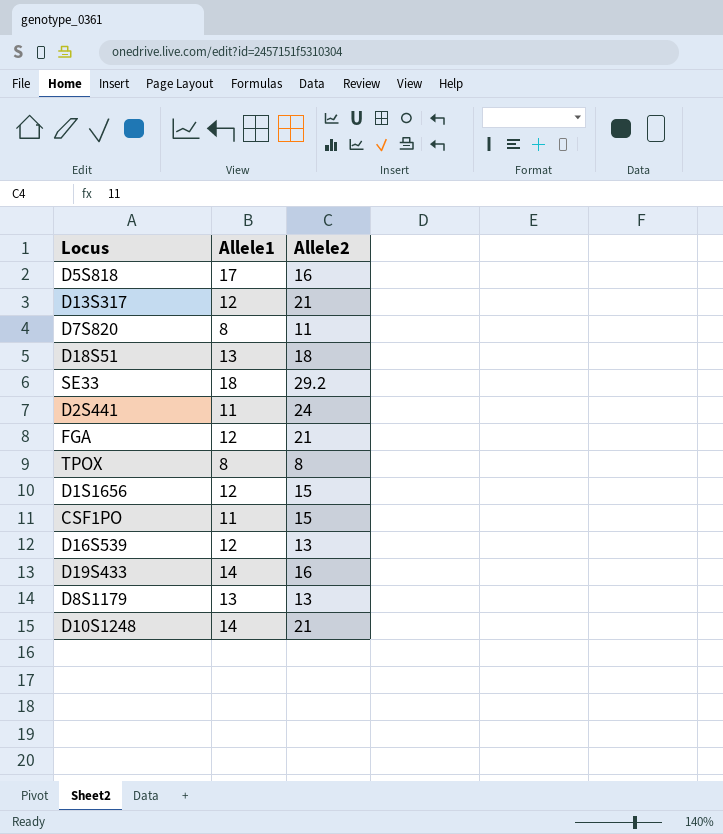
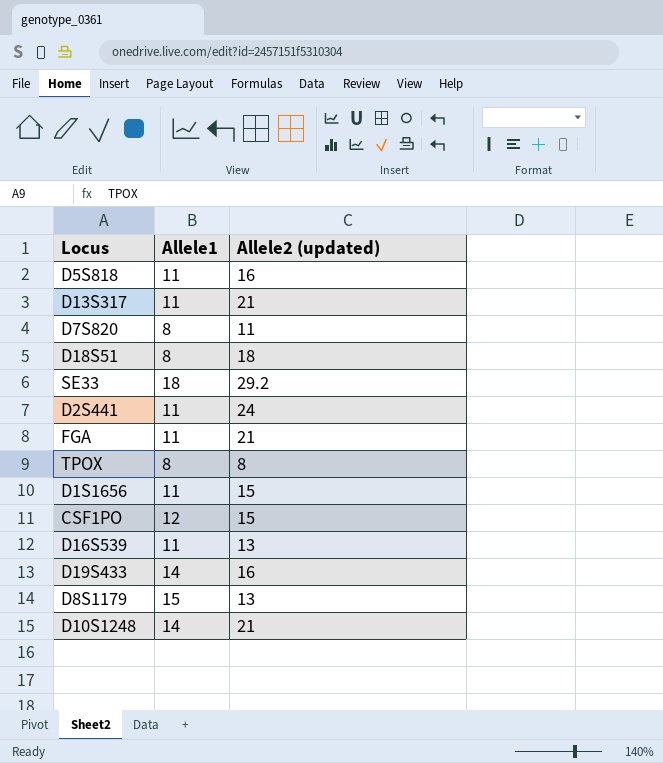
column name: Allele2 -> Allele2 (updated)
D5S818 | Allele1: 17 -> 11
D13S317 | Allele1: 12 -> 11
D18S51 | Allele1: 13 -> 8
FGA | Allele1: 12 -> 11
D1S1656 | Allele1: 12 -> 11
CSF1PO | Allele1: 11 -> 12
D16S539 | Allele1: 12 -> 11
D8S1179 | Allele1: 13 -> 15

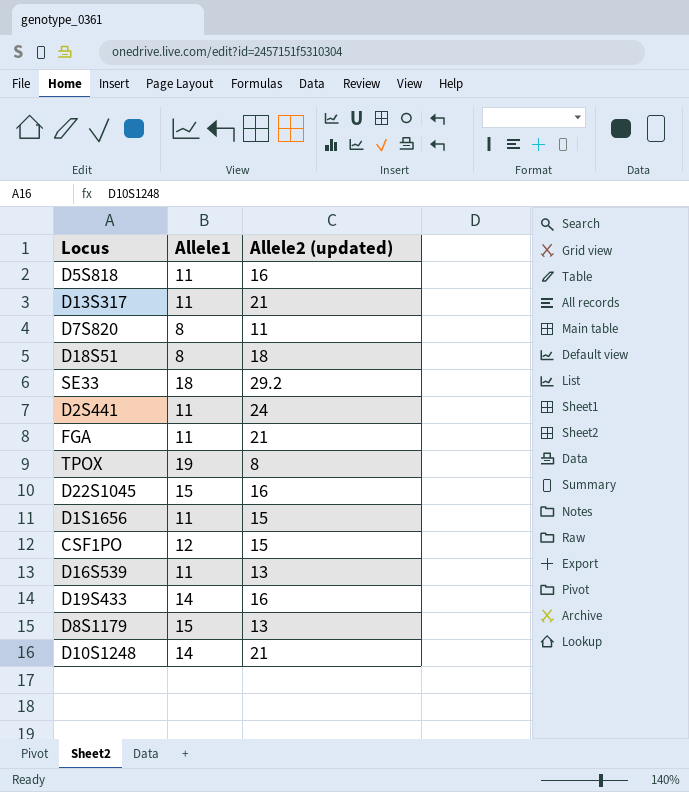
TPOX | Allele1: 8 -> 19
row D22S1045: none -> 15 | 16

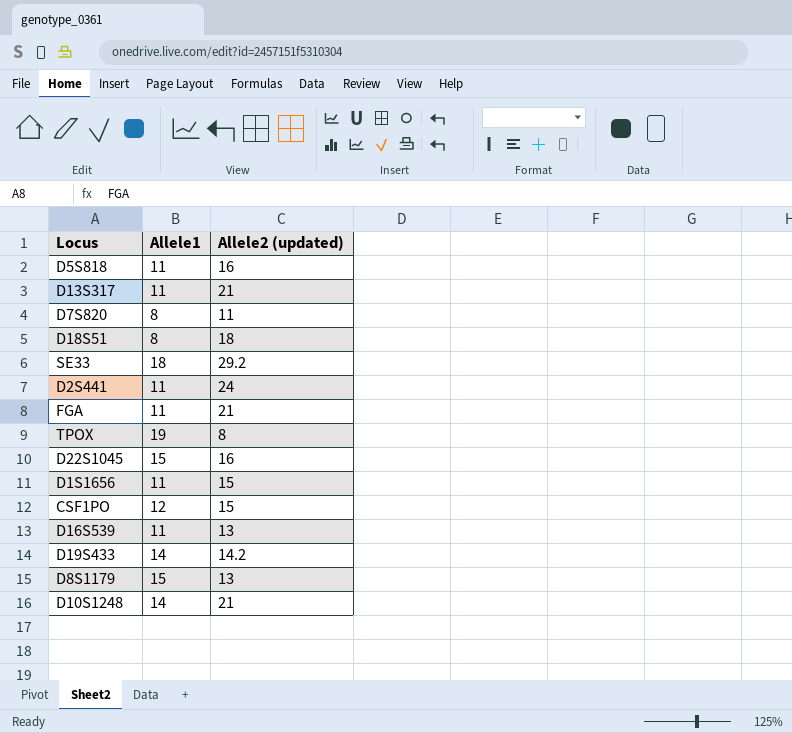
D19S433 | Allele2 (updated): 16 -> 14.2

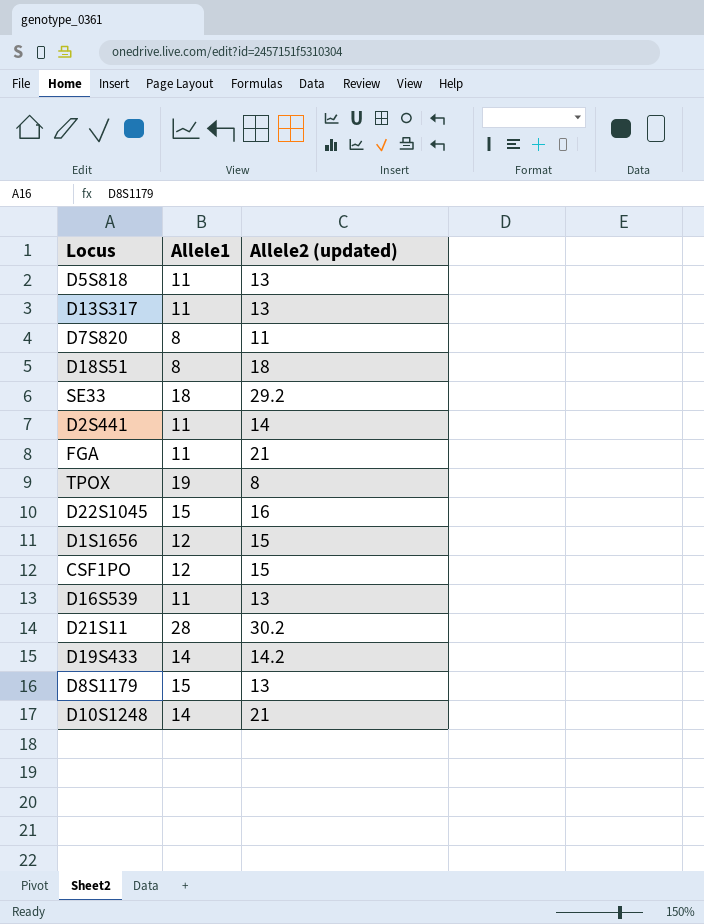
D5S818 | Allele2 (updated): 16 -> 13
D13S317 | Allele2 (updated): 21 -> 13
D2S441 | Allele2 (updated): 24 -> 14
D1S1656 | Allele1: 11 -> 12
row D21S11: none -> 28 | 30.2

